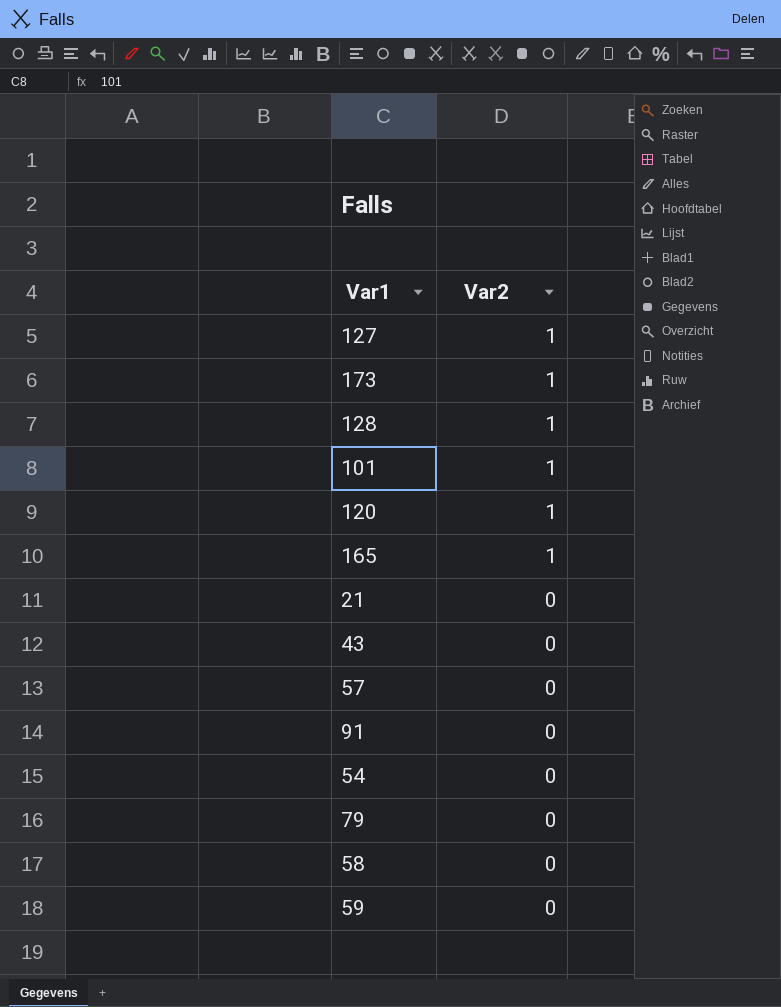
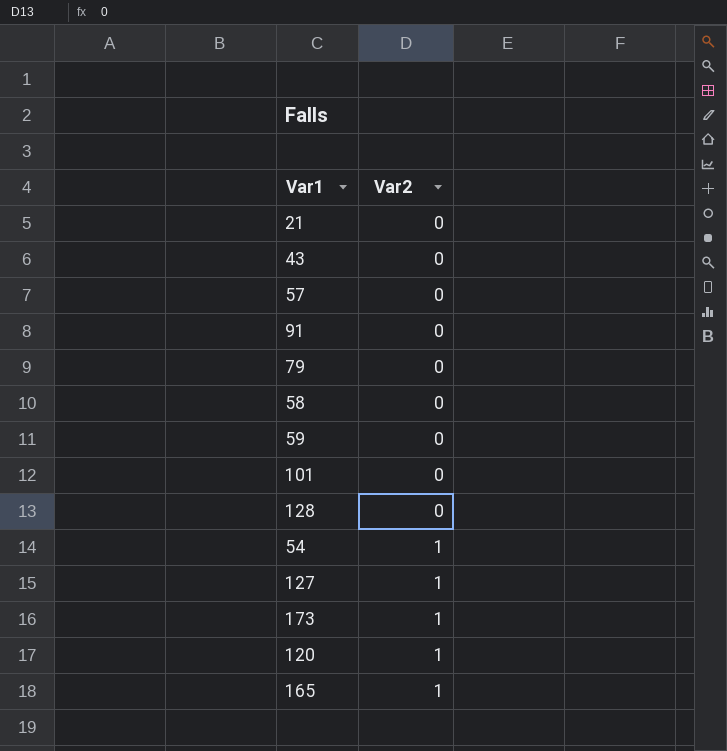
row order: Var2 descending -> Var2 ascending
101 | Var2: 1 -> 0
128 | Var2: 1 -> 0
54 | Var2: 0 -> 1

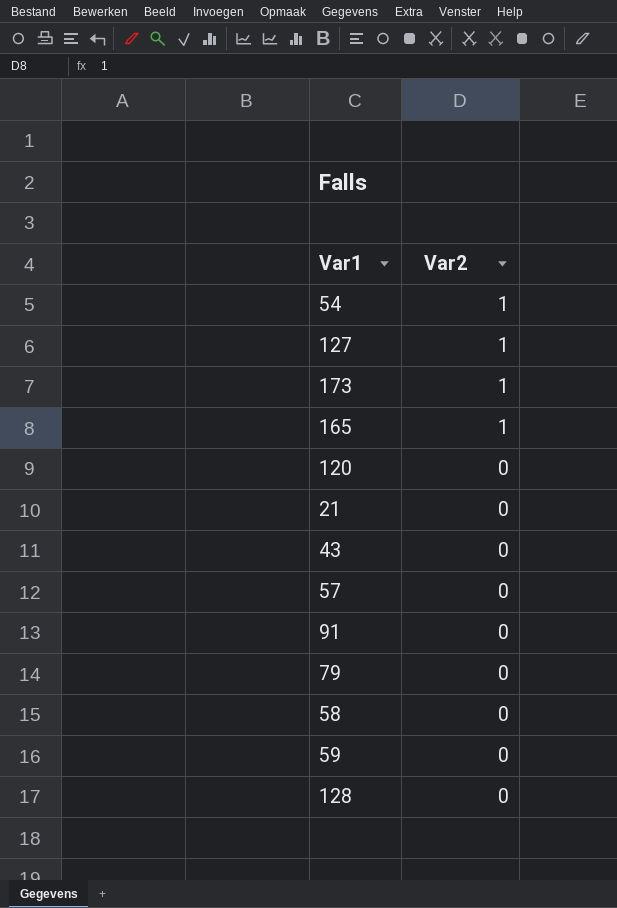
row order: Var2 ascending -> Var2 descending
row 101: 0 -> none
120 | Var2: 1 -> 0

